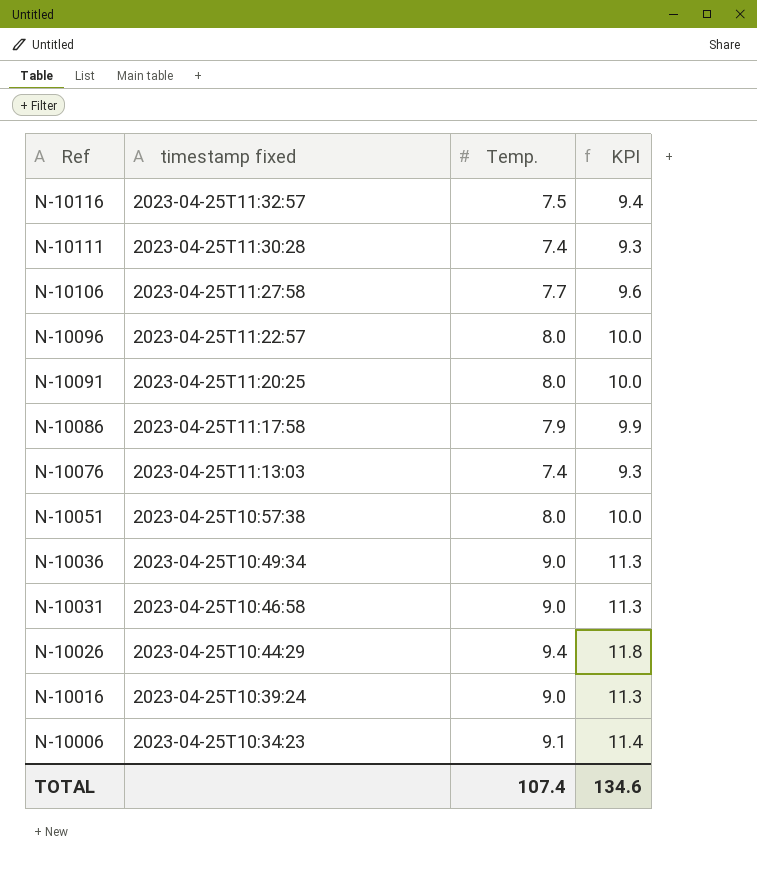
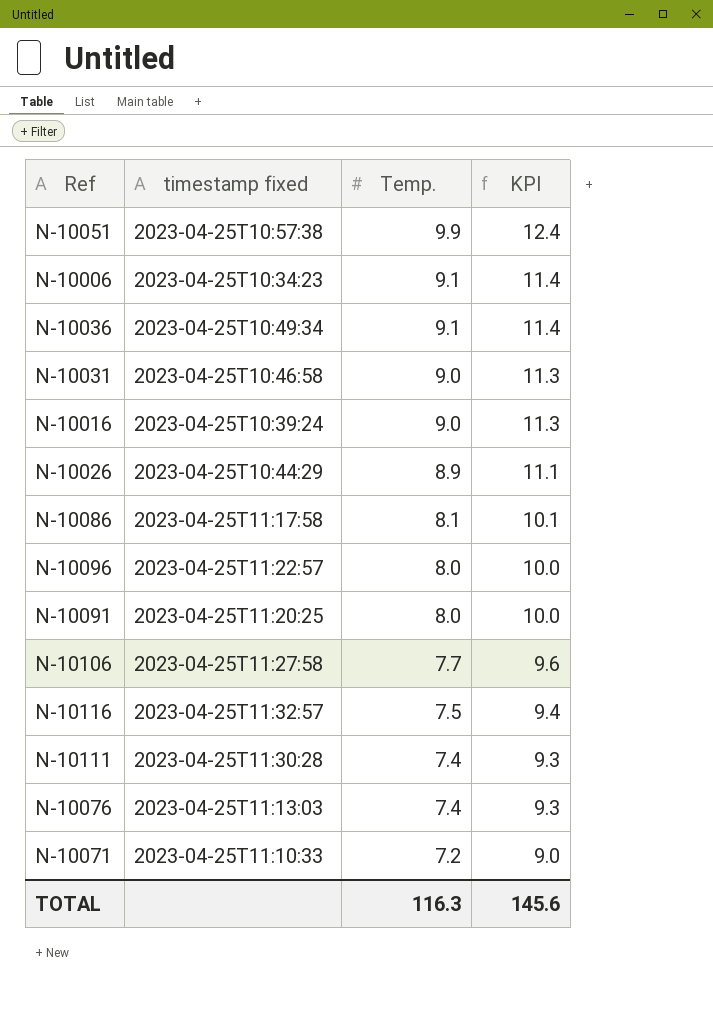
row order: Ref descending -> Temp. descending
N-10051 | Temp.: 8.0 -> 9.9
N-10051 | KPI: 10.0 -> 12.4
N-10036 | Temp.: 9.0 -> 9.1
N-10036 | KPI: 11.3 -> 11.4
N-10026 | Temp.: 9.4 -> 8.9
N-10026 | KPI: 11.8 -> 11.1
N-10086 | Temp.: 7.9 -> 8.1
N-10086 | KPI: 9.9 -> 10.1
row N-10071: none -> 2023-04-25T11:10:33 | 7.2 | 9.0
TOTAL | Temp.: 107.4 -> 116.3
TOTAL | KPI: 134.6 -> 145.6

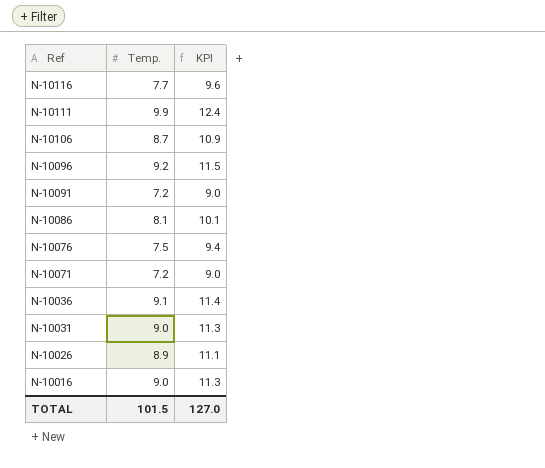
row order: Temp. descending -> Ref descending
column timestamp fixed | position: 2 -> none
row N-10051: 2023-04-25T10:57:38 | 9.9 | 12.4 -> none
row N-10006: 2023-04-25T10:34:23 | 9.1 | 11.4 -> none
N-10116 | Temp.: 7.5 -> 7.7
N-10116 | KPI: 9.4 -> 9.6
N-10111 | Temp.: 7.4 -> 9.9
N-10111 | KPI: 9.3 -> 12.4
N-10106 | Temp.: 7.7 -> 8.7
N-10106 | KPI: 9.6 -> 10.9
N-10096 | Temp.: 8.0 -> 9.2
N-10096 | KPI: 10.0 -> 11.5
N-10091 | Temp.: 8.0 -> 7.2
N-10091 | KPI: 10.0 -> 9.0
N-10076 | Temp.: 7.4 -> 7.5
N-10076 | KPI: 9.3 -> 9.4
TOTAL | Temp.: 116.3 -> 101.5
TOTAL | KPI: 145.6 -> 127.0

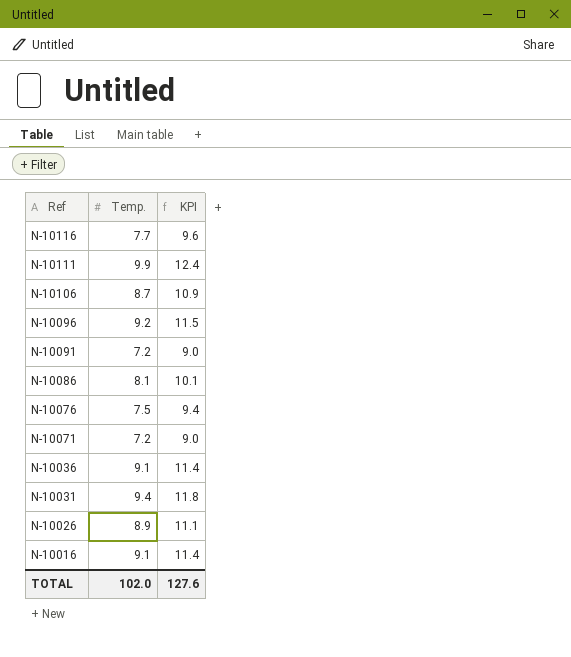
N-10031 | Temp.: 9.0 -> 9.4
N-10031 | KPI: 11.3 -> 11.8
N-10016 | Temp.: 9.0 -> 9.1
N-10016 | KPI: 11.3 -> 11.4
TOTAL | Temp.: 101.5 -> 102.0
TOTAL | KPI: 127.0 -> 127.6

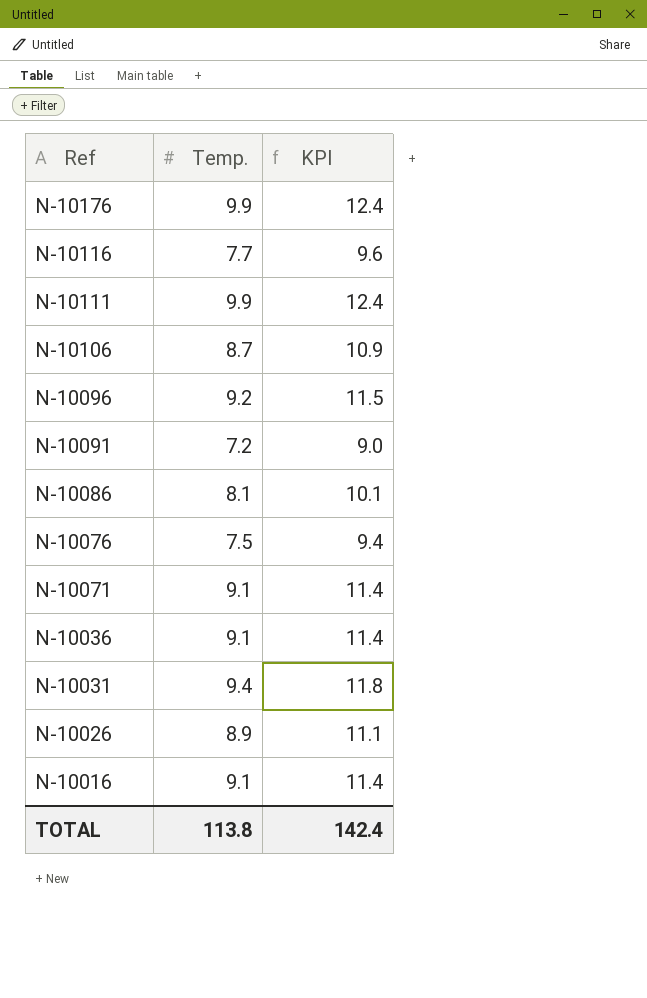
row N-10176: none -> 9.9 | 12.4
N-10071 | Temp.: 7.2 -> 9.1
N-10071 | KPI: 9.0 -> 11.4
TOTAL | Temp.: 102.0 -> 113.8
TOTAL | KPI: 127.6 -> 142.4

